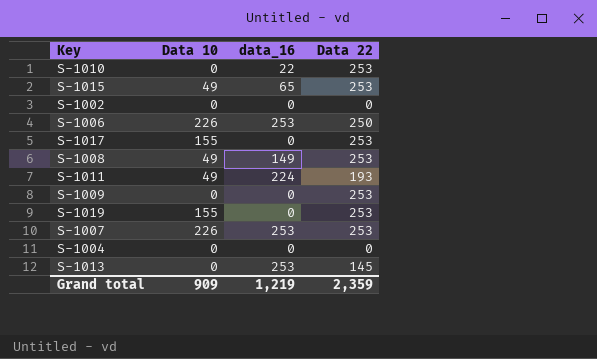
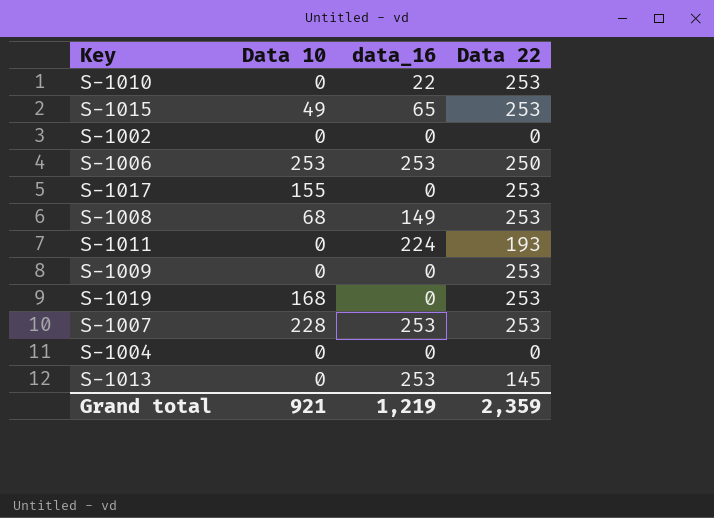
S-1006 | Data 10: 226 -> 253
S-1008 | Data 10: 49 -> 68
S-1011 | Data 10: 49 -> 0
S-1019 | Data 10: 155 -> 168
S-1007 | Data 10: 226 -> 228
Grand total | Data 10: 909 -> 921

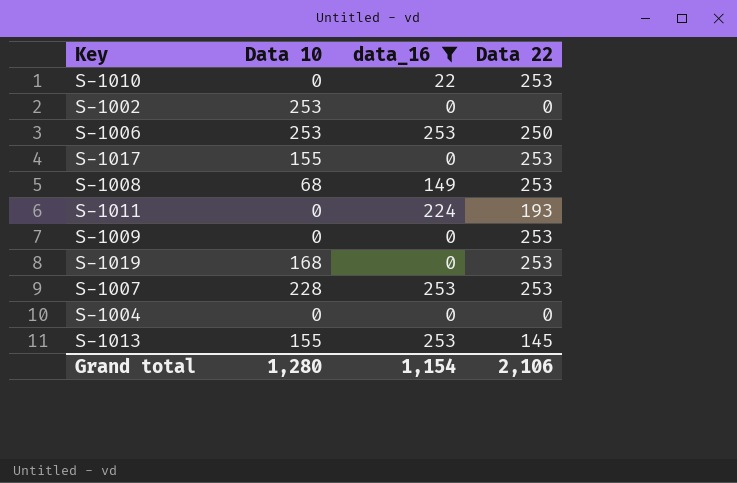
filter: none -> data_16 != 65
S-1002 | Data 10: 0 -> 253
S-1013 | Data 10: 0 -> 155
Grand total | Data 10: 921 -> 1,280
Grand total | data_16: 1,219 -> 1,154
Grand total | Data 22: 2,359 -> 2,106

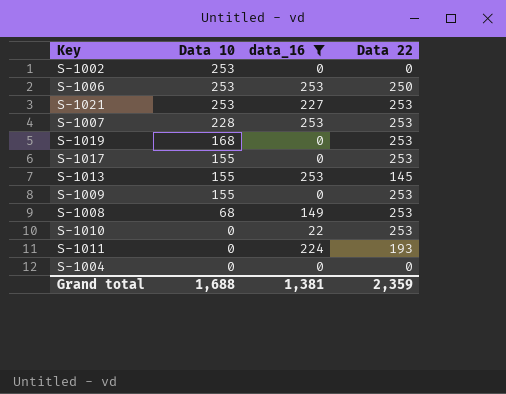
row order: none -> Data 10 descending
row S-1021: none -> 253 | 227 | 253
S-1009 | Data 10: 0 -> 155
Grand total | Data 10: 1,280 -> 1,688
Grand total | data_16: 1,154 -> 1,381
Grand total | Data 22: 2,106 -> 2,359

